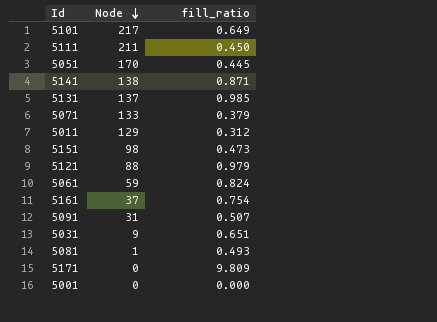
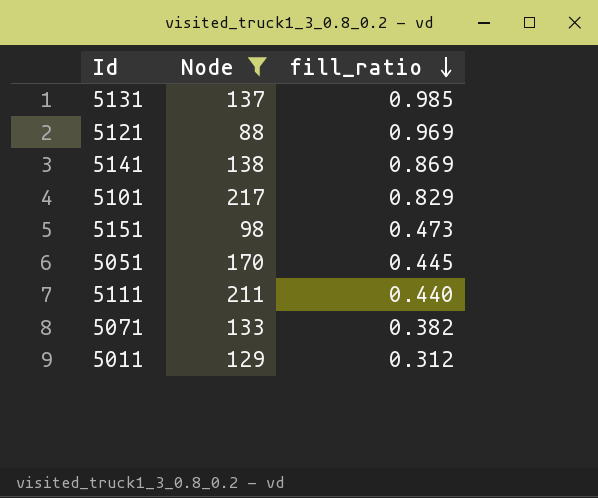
filter: none -> Node >= 88
row order: Node descending -> fill_ratio descending
5121 | fill_ratio: 0.979 -> 0.969
5141 | fill_ratio: 0.871 -> 0.869
5101 | fill_ratio: 0.649 -> 0.829
5111 | fill_ratio: 0.450 -> 0.440
5071 | fill_ratio: 0.379 -> 0.382

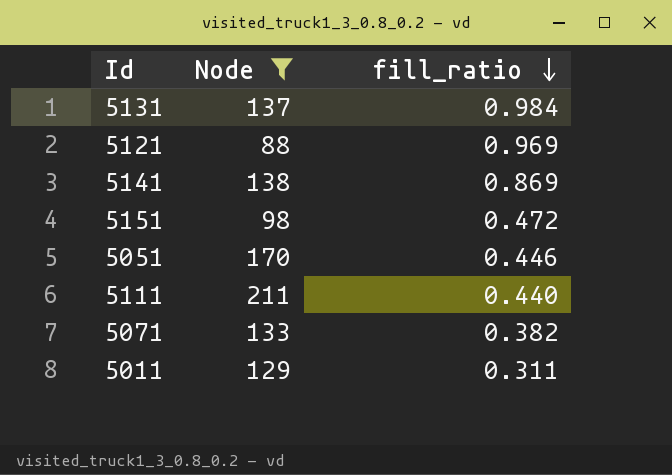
row 5101: 217 | 0.829 -> none
5131 | fill_ratio: 0.985 -> 0.984
5151 | fill_ratio: 0.473 -> 0.472
5051 | fill_ratio: 0.445 -> 0.446
5011 | fill_ratio: 0.312 -> 0.311

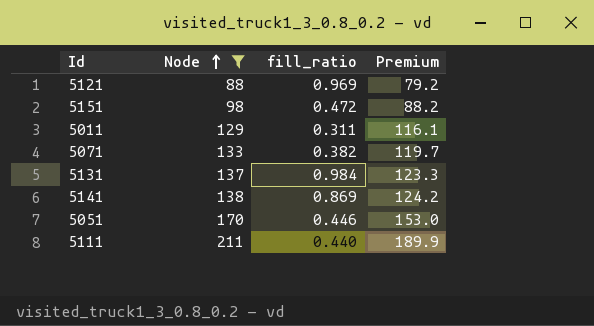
row order: fill_ratio descending -> Node ascending
column Premium | formula: none -> [Node] * 0.9

